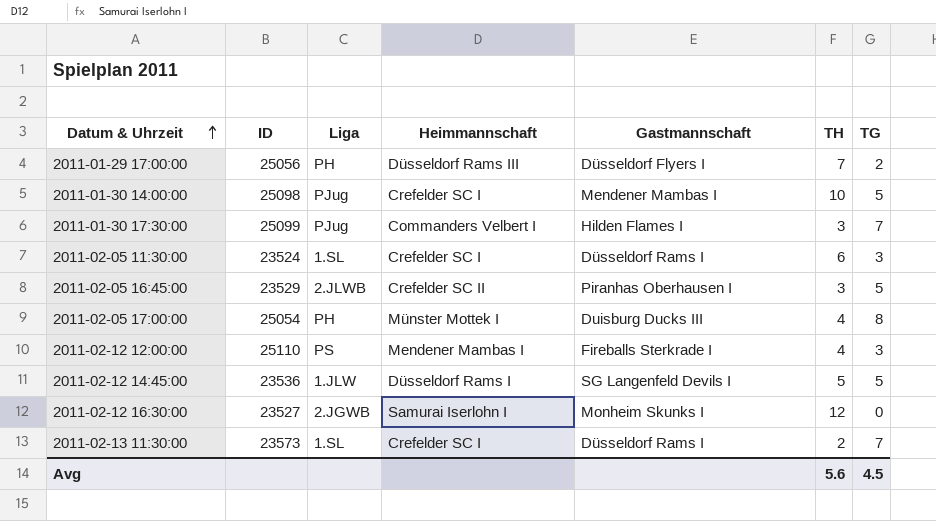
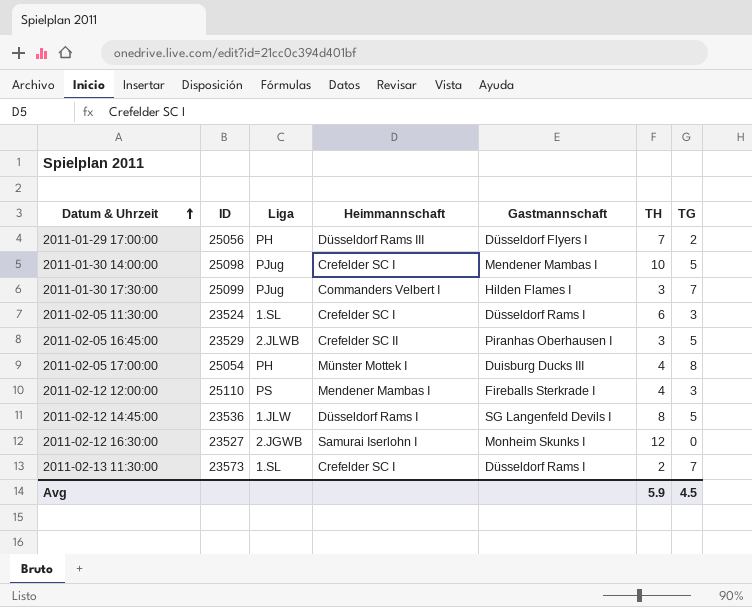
2011-02-12 14:45:00 | TH: 5 -> 8
Avg | TH: 5.6 -> 5.9

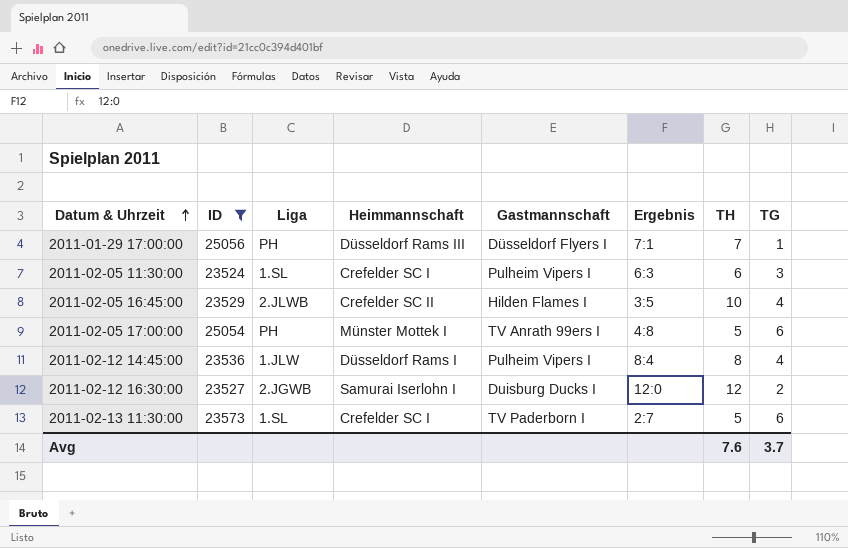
filter: none -> ID <= 25056
column Ergebnis | position: none -> 6
2011-01-29 17:00:00 | TG: 2 -> 1
2011-02-05 11:30:00 | Gastmannschaft: Düsseldorf Rams I -> Pulheim Vipers I
2011-02-05 16:45:00 | Gastmannschaft: Piranhas Oberhausen I -> Hilden Flames I
2011-02-05 16:45:00 | TH: 3 -> 10
2011-02-05 16:45:00 | TG: 5 -> 4
2011-02-05 17:00:00 | Gastmannschaft: Duisburg Ducks III -> TV Anrath 99ers I
2011-02-05 17:00:00 | TH: 4 -> 5
2011-02-05 17:00:00 | TG: 8 -> 6
2011-02-12 14:45:00 | Gastmannschaft: SG Langenfeld Devils I -> Pulheim Vipers I
2011-02-12 14:45:00 | TG: 5 -> 4
2011-02-12 16:30:00 | Gastmannschaft: Monheim Skunks I -> Duisburg Ducks I
2011-02-12 16:30:00 | TG: 0 -> 2
2011-02-13 11:30:00 | Gastmannschaft: Düsseldorf Rams I -> TV Paderborn I
2011-02-13 11:30:00 | TH: 2 -> 5
2011-02-13 11:30:00 | TG: 7 -> 6
Avg | TH: 5.9 -> 7.6
Avg | TG: 4.5 -> 3.7

